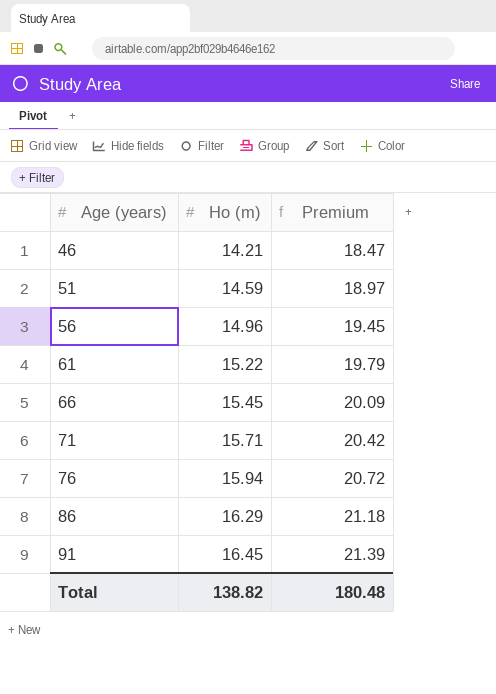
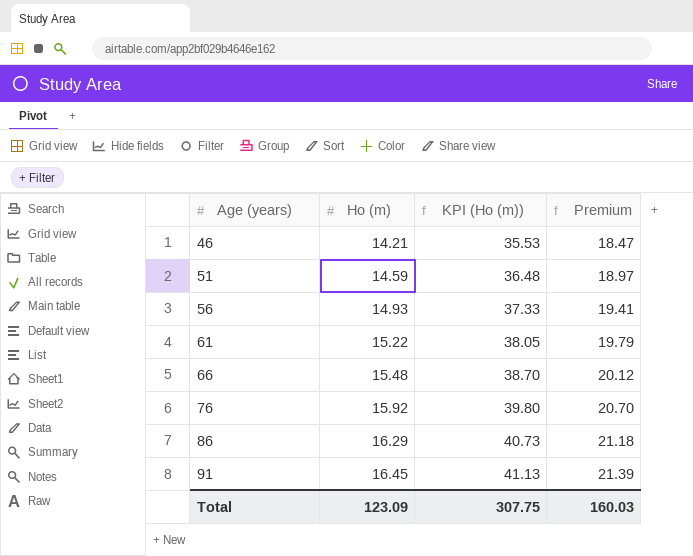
column KPI (Ho (m)) | formula: none -> [Ho (m)] * 2.5
row 71: 15.71 | 20.42 -> none
56 | Ho (m): 14.96 -> 14.93
56 | Premium: 19.45 -> 19.41
66 | Ho (m): 15.45 -> 15.48
66 | Premium: 20.09 -> 20.12
76 | Ho (m): 15.94 -> 15.92
76 | Premium: 20.72 -> 20.70
Total | Ho (m): 138.82 -> 123.09
Total | Premium: 180.48 -> 160.03

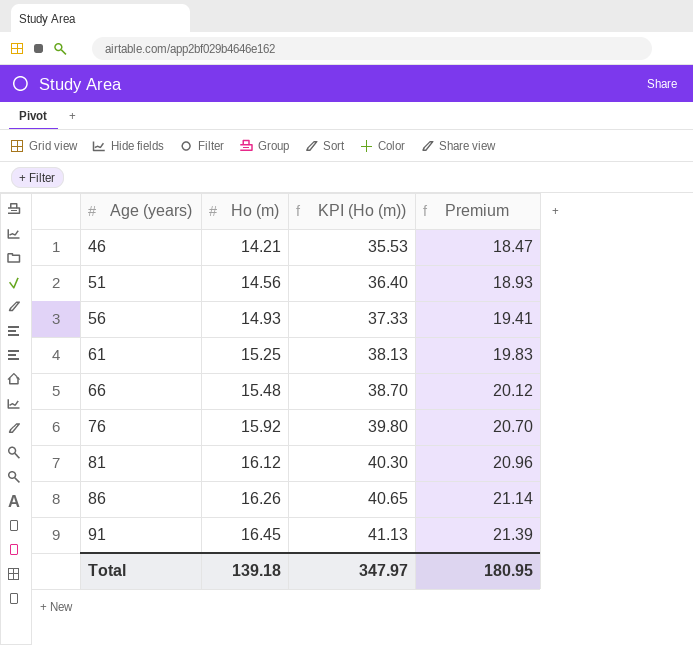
51 | Ho (m): 14.59 -> 14.56
51 | KPI (Ho (m)): 36.48 -> 36.40
51 | Premium: 18.97 -> 18.93
61 | Ho (m): 15.22 -> 15.25
61 | KPI (Ho (m)): 38.05 -> 38.13
61 | Premium: 19.79 -> 19.83
row 81: none -> 16.12 | 40.30 | 20.96
86 | Ho (m): 16.29 -> 16.26
86 | KPI (Ho (m)): 40.73 -> 40.65
86 | Premium: 21.18 -> 21.14
Total | Ho (m): 123.09 -> 139.18
Total | KPI (Ho (m)): 307.75 -> 347.97
Total | Premium: 160.03 -> 180.95

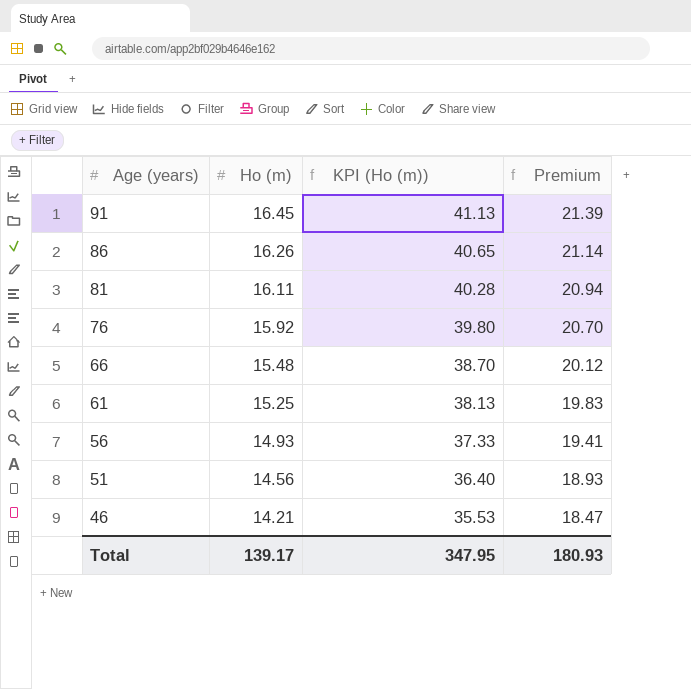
row order: Age (years) ascending -> Age (years) descending
81 | Ho (m): 16.12 -> 16.11
81 | KPI (Ho (m)): 40.30 -> 40.28
81 | Premium: 20.96 -> 20.94
Total | Ho (m): 139.18 -> 139.17
Total | KPI (Ho (m)): 347.97 -> 347.95
Total | Premium: 180.95 -> 180.93

